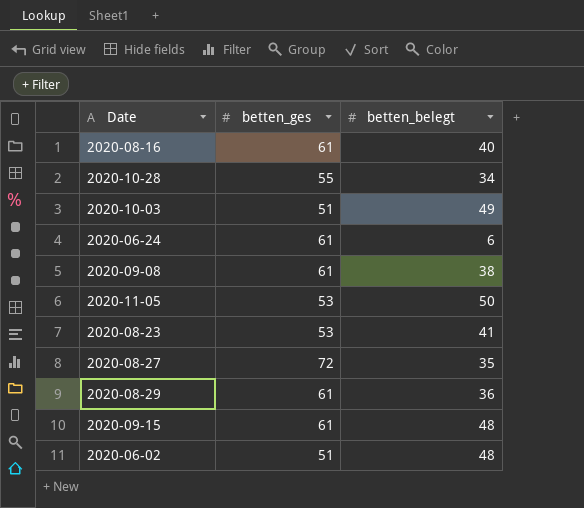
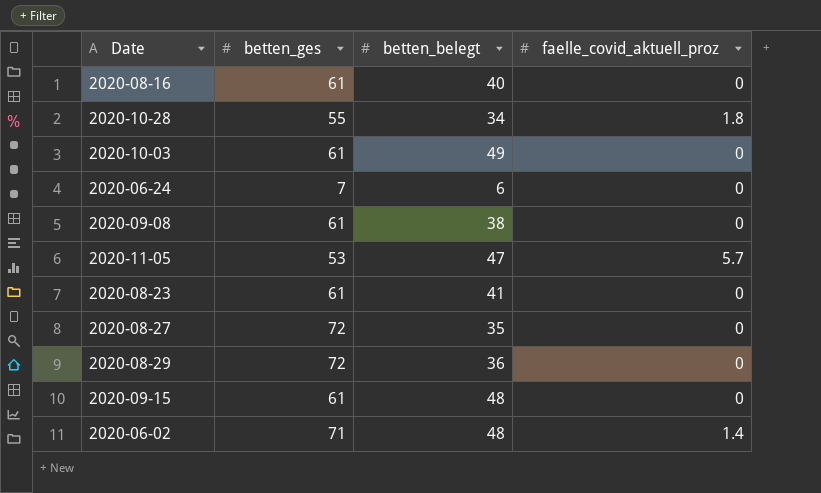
column faelle_covid_aktuell_proz | position: none -> 4
2020-10-03 | betten_ges: 51 -> 61
2020-06-24 | betten_ges: 61 -> 7
2020-11-05 | betten_belegt: 50 -> 47
2020-08-23 | betten_ges: 53 -> 61
2020-08-29 | betten_ges: 61 -> 72
2020-06-02 | betten_ges: 51 -> 71

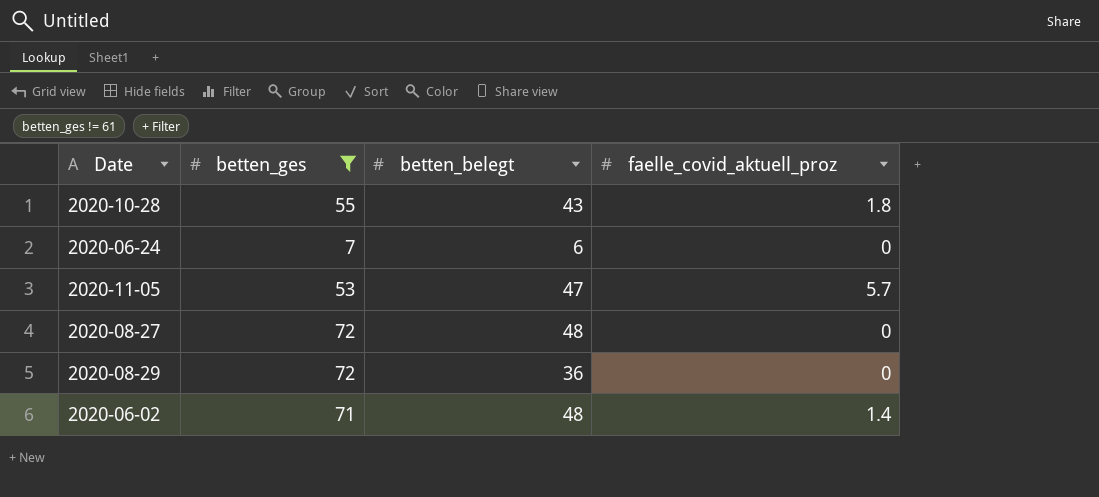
filter: none -> betten_ges != 61
2020-10-28 | betten_belegt: 34 -> 43
2020-08-27 | betten_belegt: 35 -> 48

